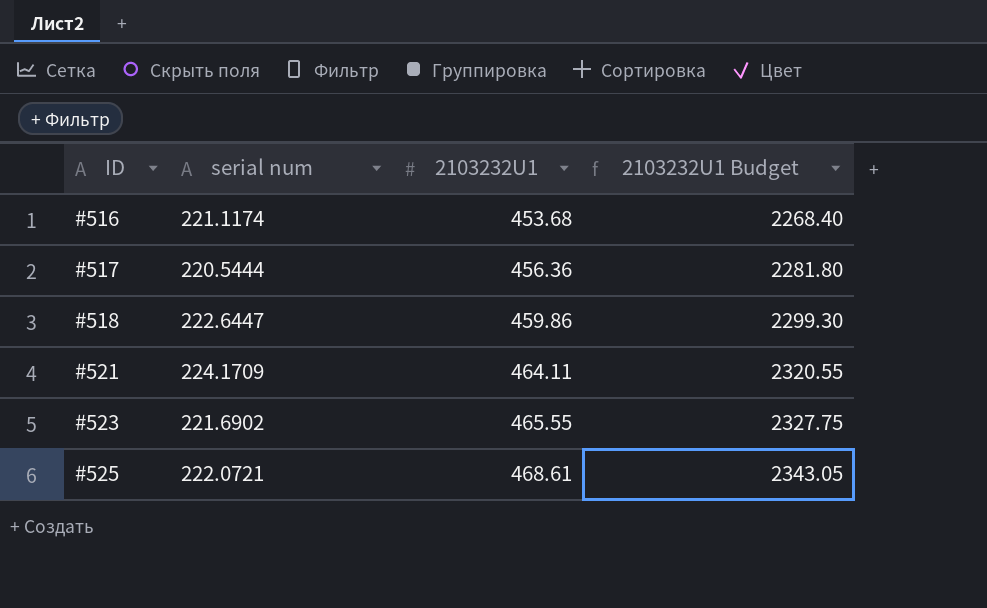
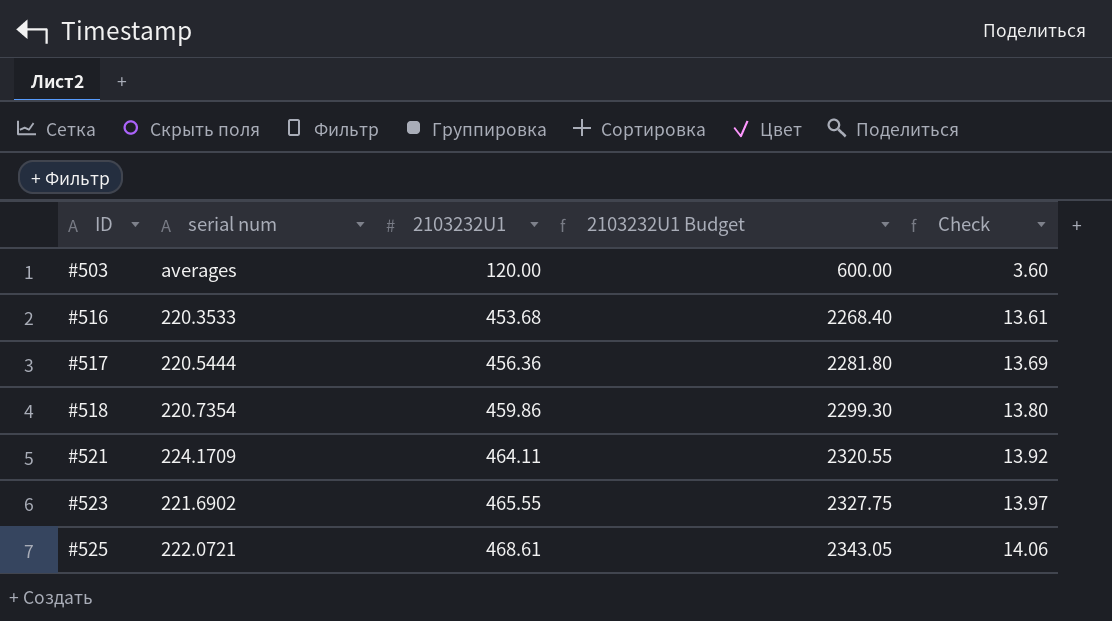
column Check | formula: none -> [2103232U1] * 0.03
row #503: none -> averages | 120.00 | 600.00 | 3.60
#516 | serial num: 221.1174 -> 220.3533
#518 | serial num: 222.6447 -> 220.7354

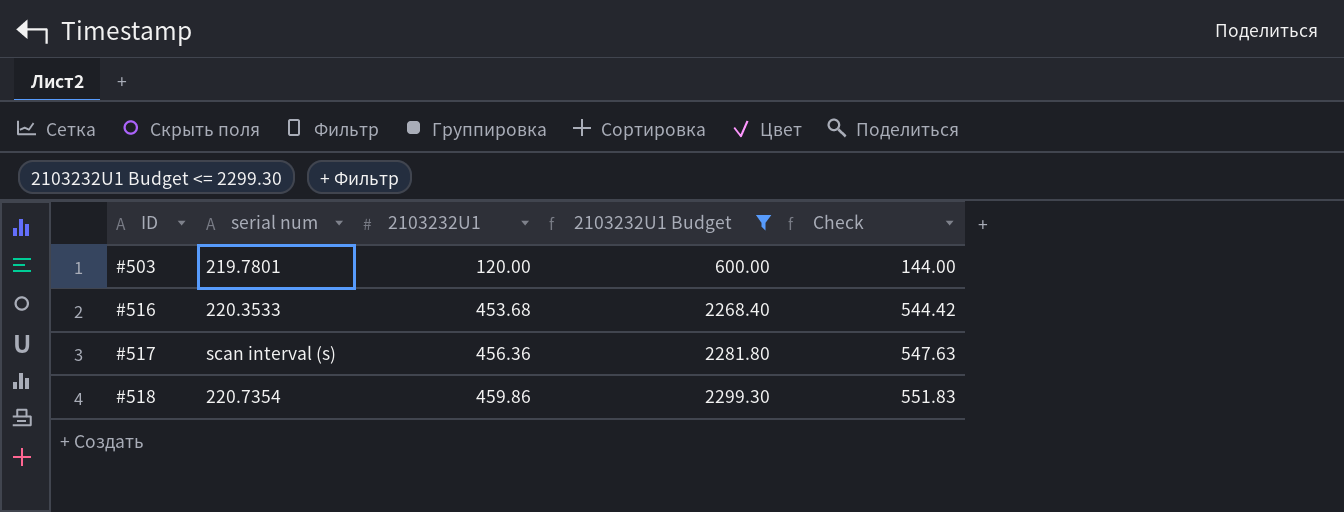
filter: none -> 2103232U1 Budget <= 2299.30
column Check | formula: [2103232U1] * 0.03 -> [2103232U1] * 1.2
#503 | serial num: averages -> 219.7801
#517 | serial num: 220.5444 -> scan interval (s)

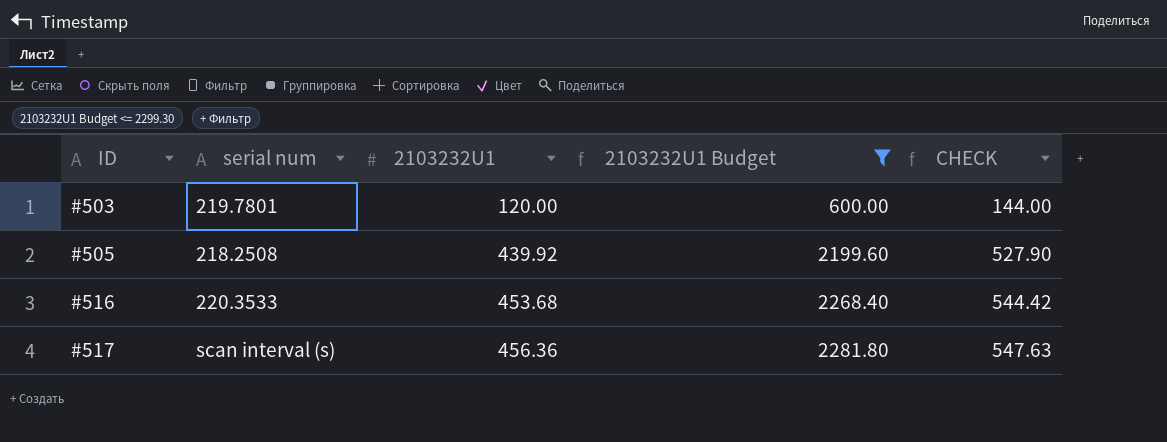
column name: Check -> CHECK
row #518: 220.7354 | 459.86 | 2299.30 | 551.83 -> none
row #505: none -> 218.2508 | 439.92 | 2199.60 | 527.90

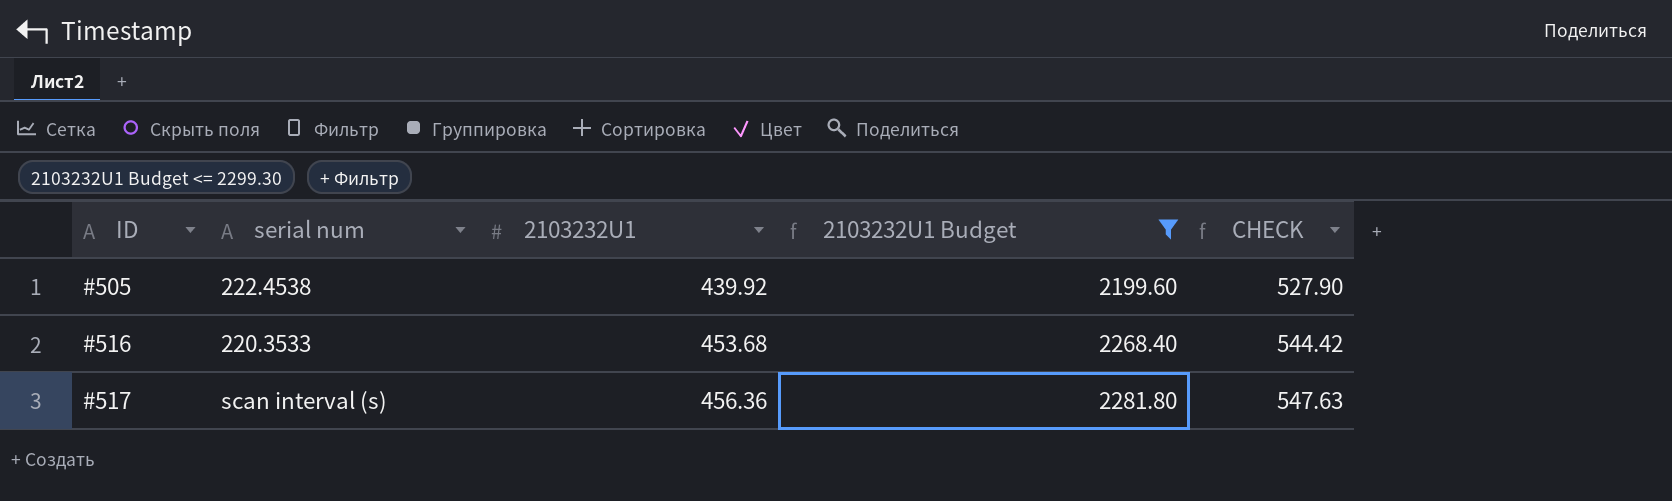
row #503: 219.7801 | 120.00 | 600.00 | 144.00 -> none
#505 | serial num: 218.2508 -> 222.4538

